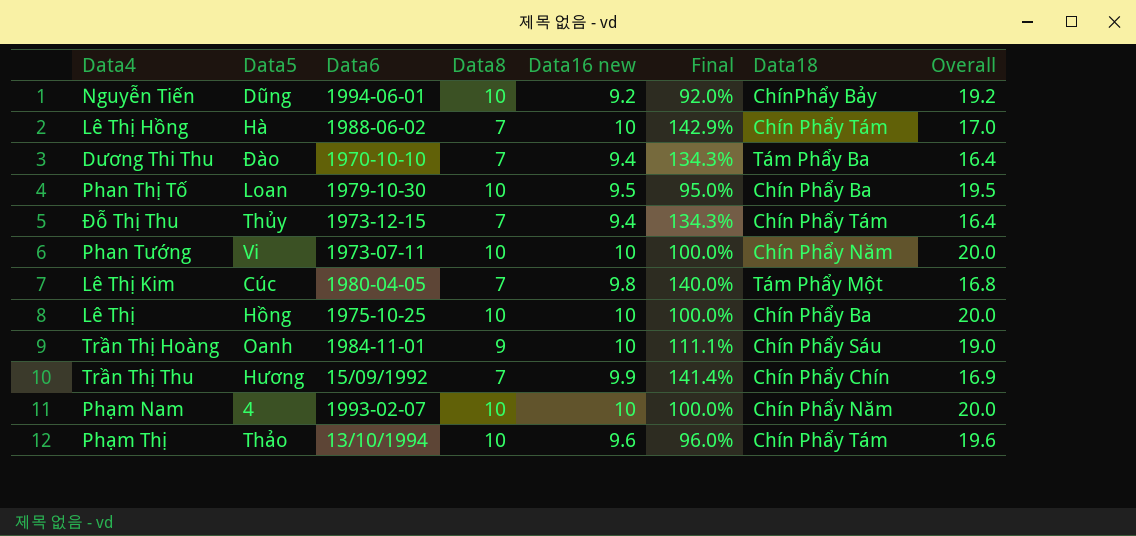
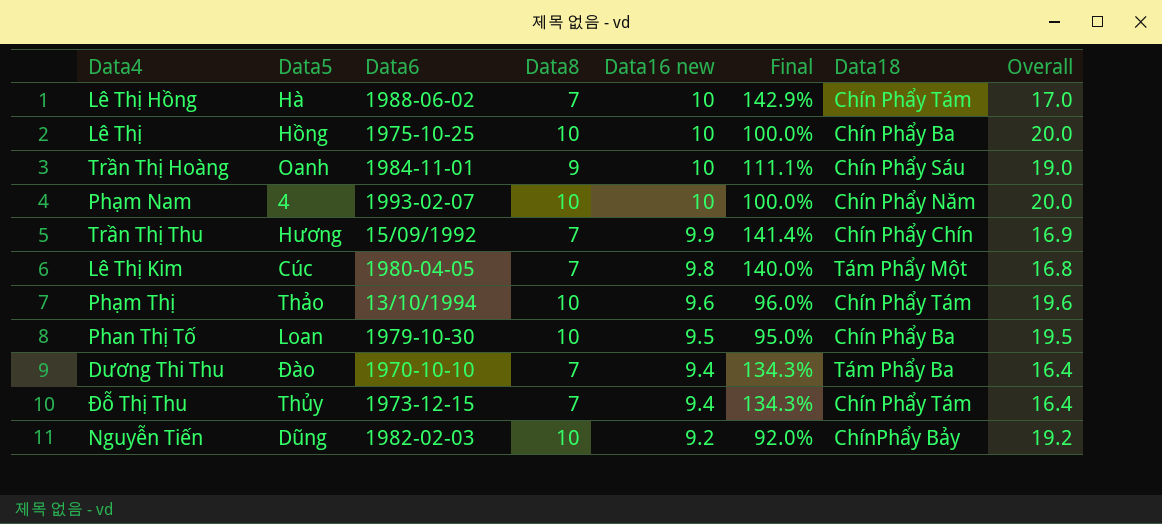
row order: none -> Data16 new descending
row Phan Tường: Vi | 1973-07-11 | 10 | 10 | 100.0% | Chín Phẩy Năm | 20.0 -> none
Nguyễn Tiến | Data6: 1994-06-01 -> 1982-02-03

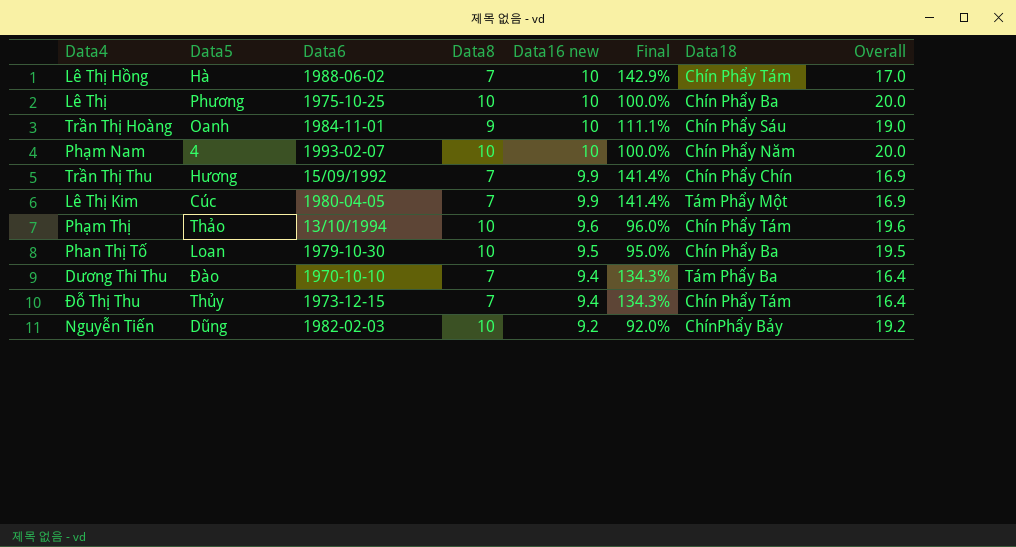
Lê Thị | Data5: Hồng -> Phương
Lê Thị Kim | Data16 new: 9.8 -> 9.9
Lê Thị Kim | Final: 140.0% -> 141.4%
Lê Thị Kim | Overall: 16.8 -> 16.9

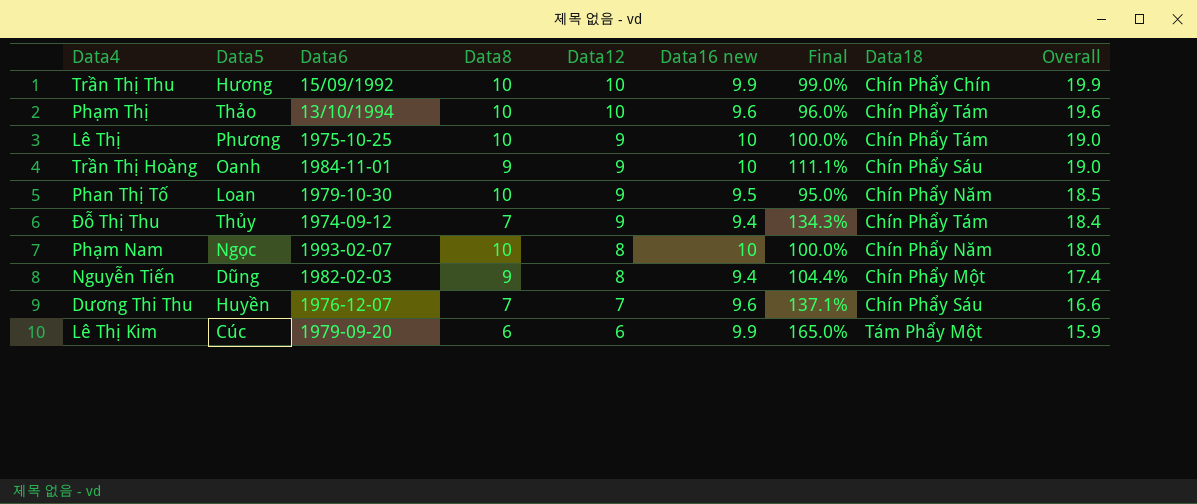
row order: Data16 new descending -> Data12 descending
column Data12 | position: none -> 5
column Overall | formula: [Data8] + [Data16 new] -> [Data12] + [Data16 new]
row Lê Thị Hồng: Hà | 1988-06-02 | 7 | 10 | 142.9% | Chín Phẩy Tám | 17.0 -> none
Trần Thị Thu | Data8: 7 -> 10
Trần Thị Thu | Final: 141.4% -> 99.0%
Lê Thị | Data18: Chín Phẩy Ba -> Chín Phẩy Tám
Phan Thị Tố | Data18: Chín Phẩy Ba -> Chín Phẩy Năm
Đỗ Thị Thu | Data6: 1973-12-15 -> 1974-09-12
Phạm Nam | Data5: 4 -> Ngọc
Nguyễn Tiến | Data8: 10 -> 9
Nguyễn Tiến | Data16 new: 9.2 -> 9.4
Nguyễn Tiến | Final: 92.0% -> 104.4%
Nguyễn Tiến | Data18: ChínPhẩy Bảy -> Chín Phẩy Một
Dương Thi Thu | Data5: Đào -> Huyền
Dương Thi Thu | Data6: 1970-10-10 -> 1976-12-07
Dương Thi Thu | Data16 new: 9.4 -> 9.6
Dương Thi Thu | Final: 134.3% -> 137.1%
Dương Thi Thu | Data18: Tám Phẩy Ba -> Chín Phẩy Sáu
Lê Thị Kim | Data6: 1980-04-05 -> 1979-09-20
Lê Thị Kim | Data8: 7 -> 6
Lê Thị Kim | Final: 141.4% -> 165.0%

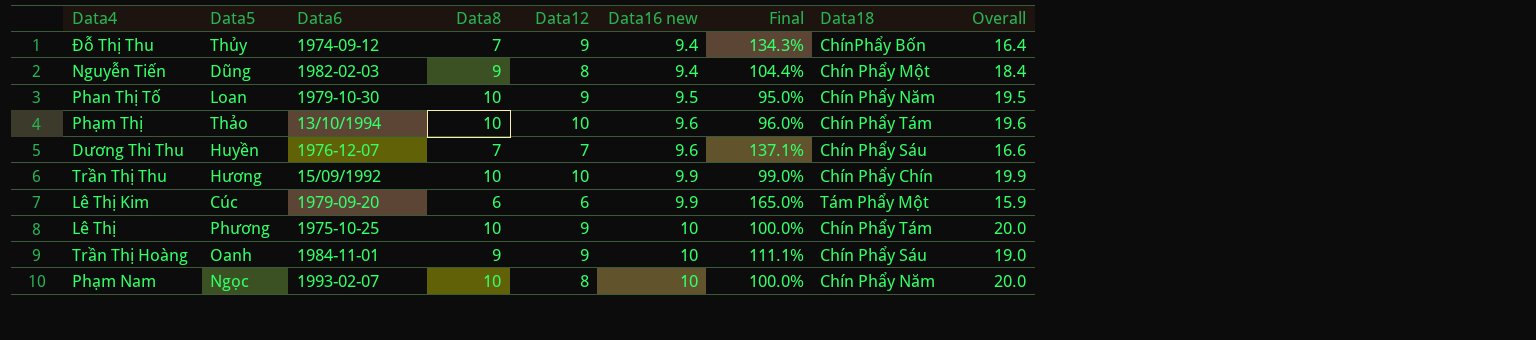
row order: Data12 descending -> Data16 new ascending
column Overall | formula: [Data12] + [Data16 new] -> [Data8] + [Data16 new]
Đỗ Thị Thu | Data18: Chín Phẩy Tám -> ChínPhẩy Bốn

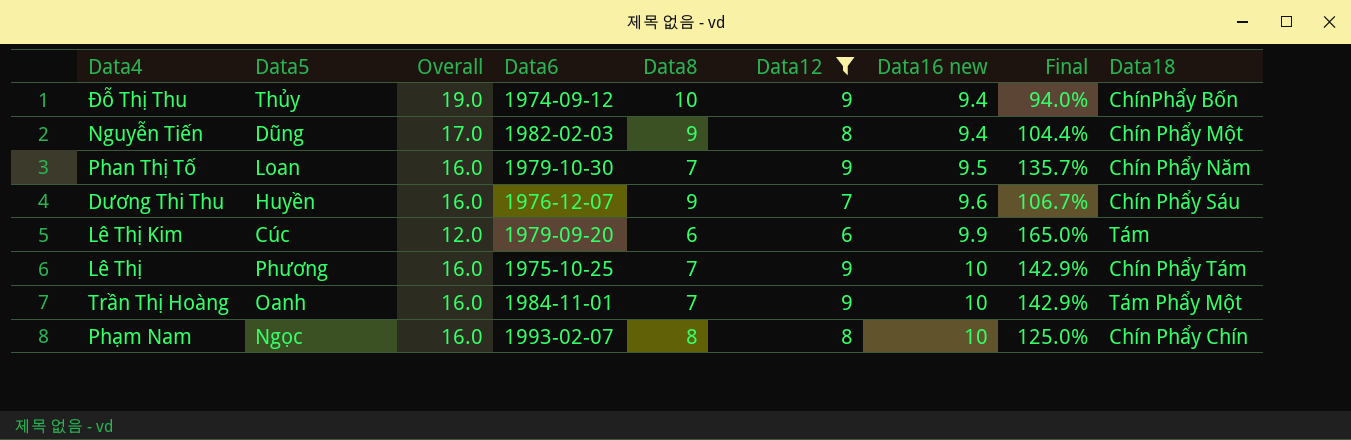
filter: none -> Data12 != 10
column Overall | formula: [Data8] + [Data16 new] -> [Data8] + [Data12]
column Overall | position: 9 -> 3
Đỗ Thị Thu | Data8: 7 -> 10
Đỗ Thị Thu | Final: 134.3% -> 94.0%
Phan Thị Tố | Data8: 10 -> 7
Phan Thị Tố | Final: 95.0% -> 135.7%
Dương Thi Thu | Data8: 7 -> 9
Dương Thi Thu | Final: 137.1% -> 106.7%
Lê Thị Kim | Data18: Tám Phẩy Một -> Tám
Lê Thị | Data8: 10 -> 7
Lê Thị | Final: 100.0% -> 142.9%
Trần Thị Hoàng | Data8: 9 -> 7
Trần Thị Hoàng | Final: 111.1% -> 142.9%
Trần Thị Hoàng | Data18: Chín Phẩy Sáu -> Tám Phẩy Một
Phạm Nam | Data8: 10 -> 8
Phạm Nam | Final: 100.0% -> 125.0%
Phạm Nam | Data18: Chín Phẩy Năm -> Chín Phẩy Chín

